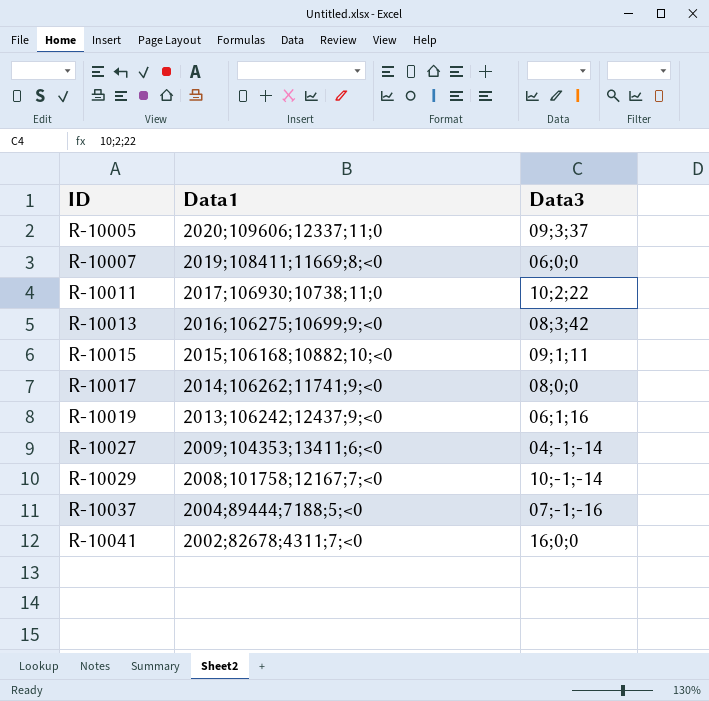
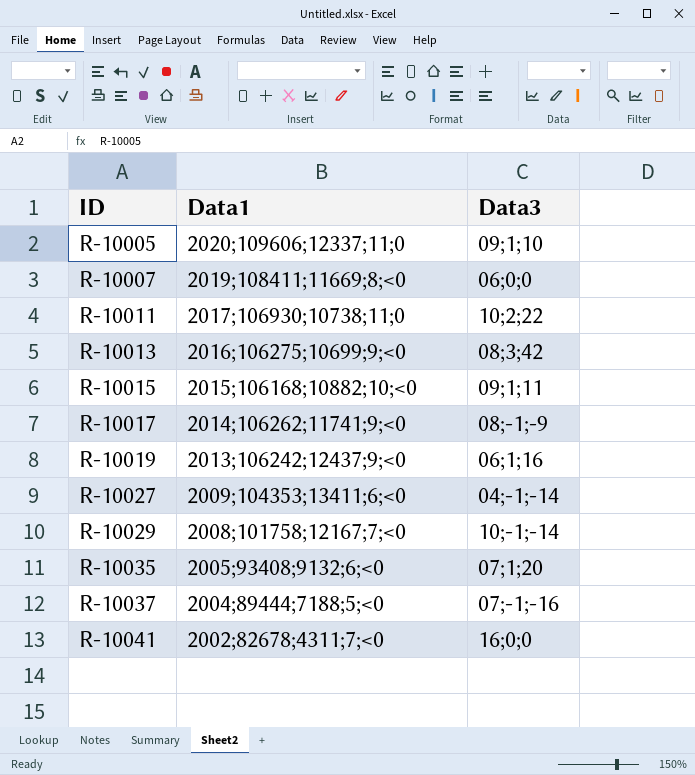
R-10005 | Data3: 09;3;37 -> 09;1;10
R-10017 | Data3: 08;0;0 -> 08;-1;-9
row R-10035: none -> 2005;93408;9132;6;<0 | 07;1;20

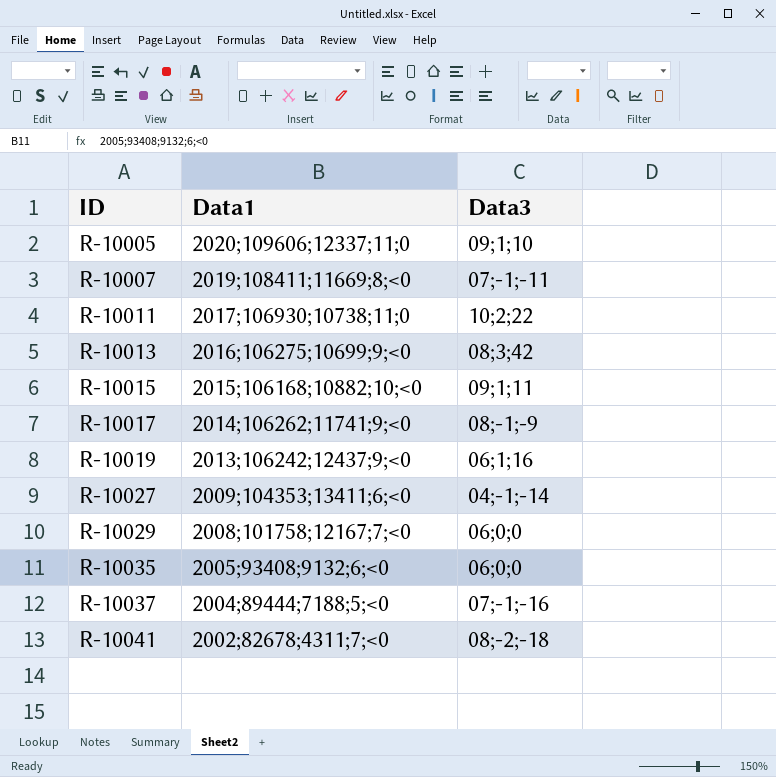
R-10007 | Data3: 06;0;0 -> 07;-1;-11
R-10029 | Data3: 10;-1;-14 -> 06;0;0
R-10035 | Data3: 07;1;20 -> 06;0;0
R-10041 | Data3: 16;0;0 -> 08;-2;-18

